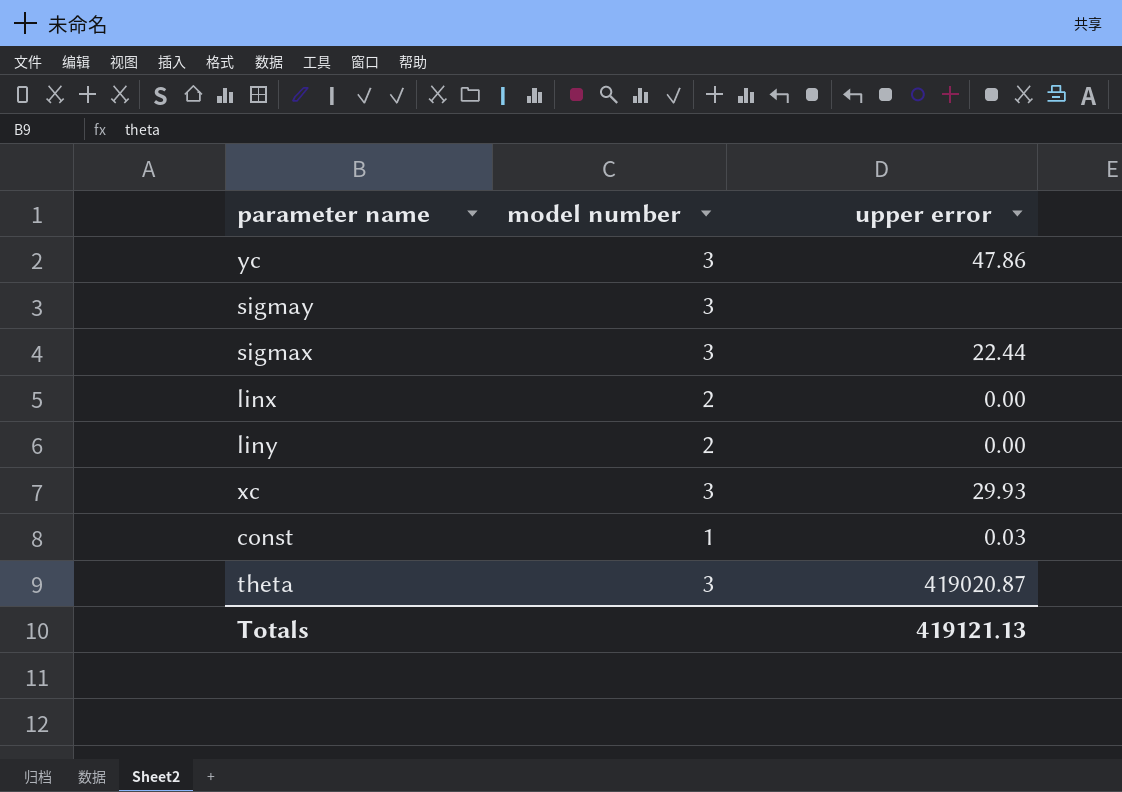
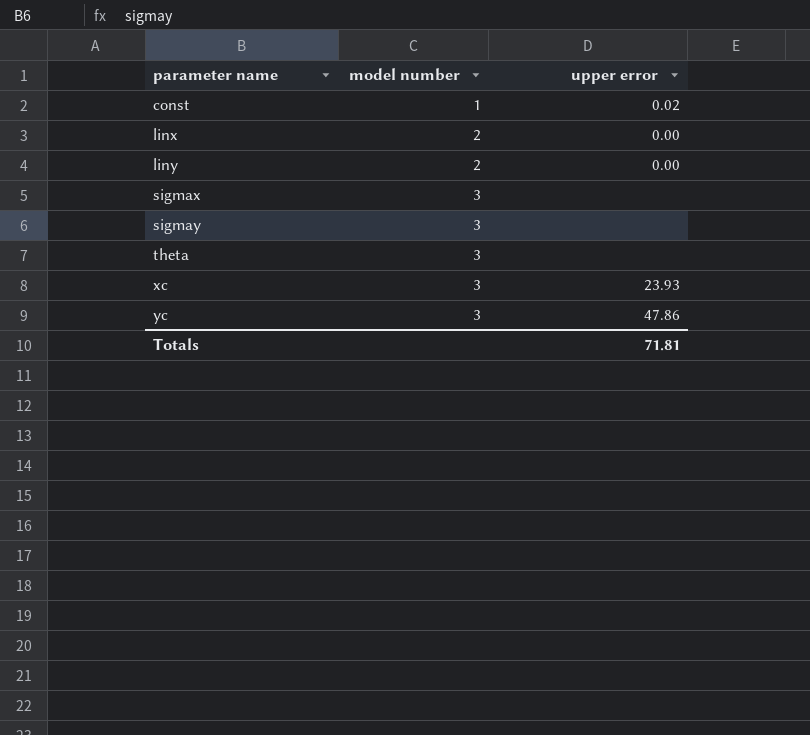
row order: none -> parameter name ascending
const | upper error: 0.03 -> 0.02
sigmax | upper error: 22.44 -> none
theta | upper error: 419020.87 -> none
xc | upper error: 29.93 -> 23.93
Totals | upper error: 419121.13 -> 71.81

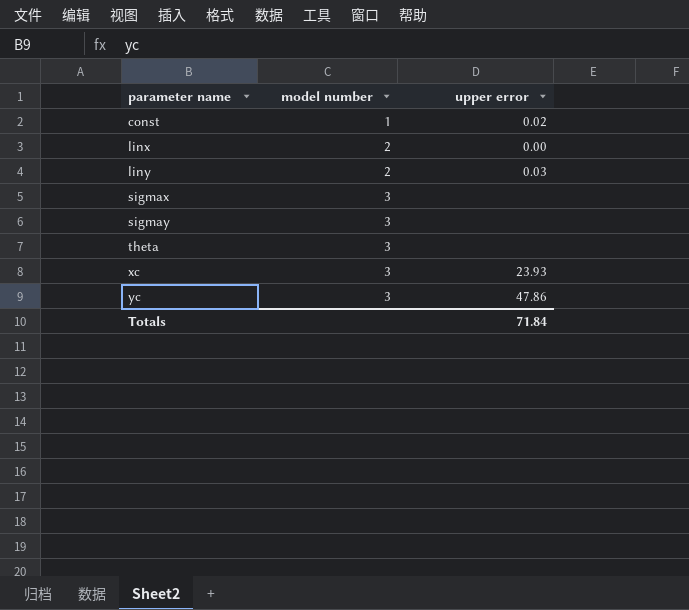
liny | upper error: 0.00 -> 0.03
Totals | upper error: 71.81 -> 71.84

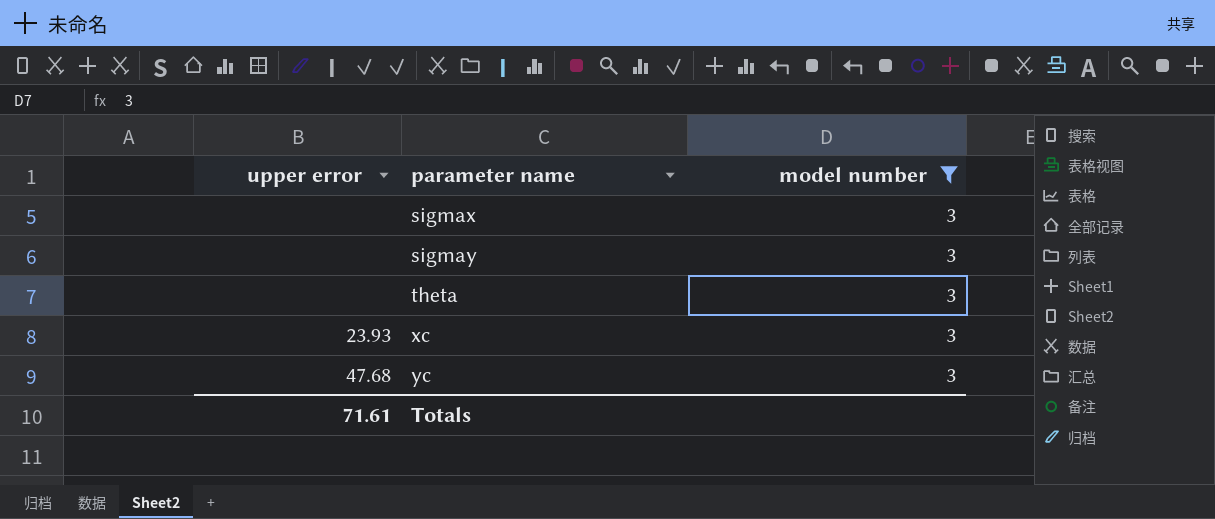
filter: none -> model number = 3
column upper error | position: 3 -> 1
yc | upper error: 47.86 -> 47.68
Totals | upper error: 71.84 -> 71.61

